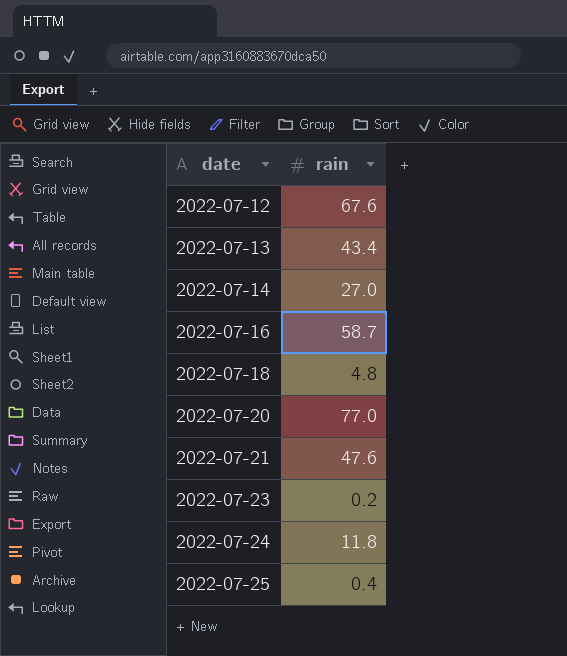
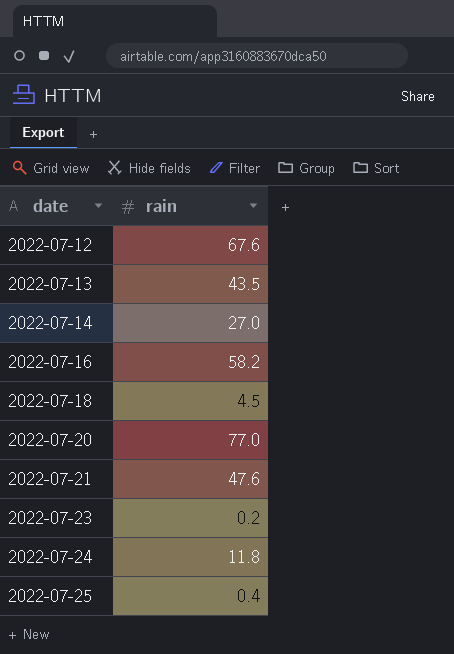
2022-07-13 | rain: 43.4 -> 43.5
2022-07-16 | rain: 58.7 -> 58.2
2022-07-18 | rain: 4.8 -> 4.5

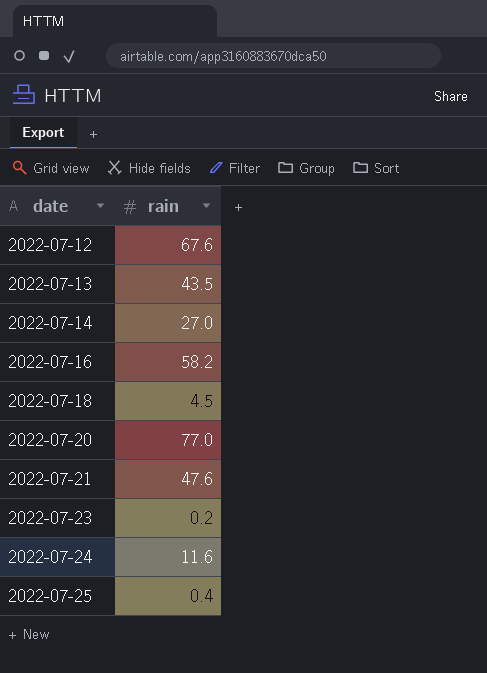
2022-07-24 | rain: 11.8 -> 11.6

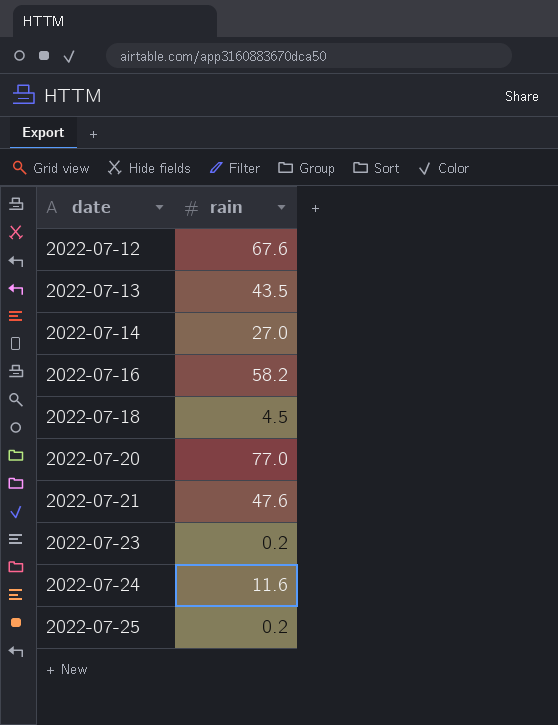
2022-07-25 | rain: 0.4 -> 0.2

